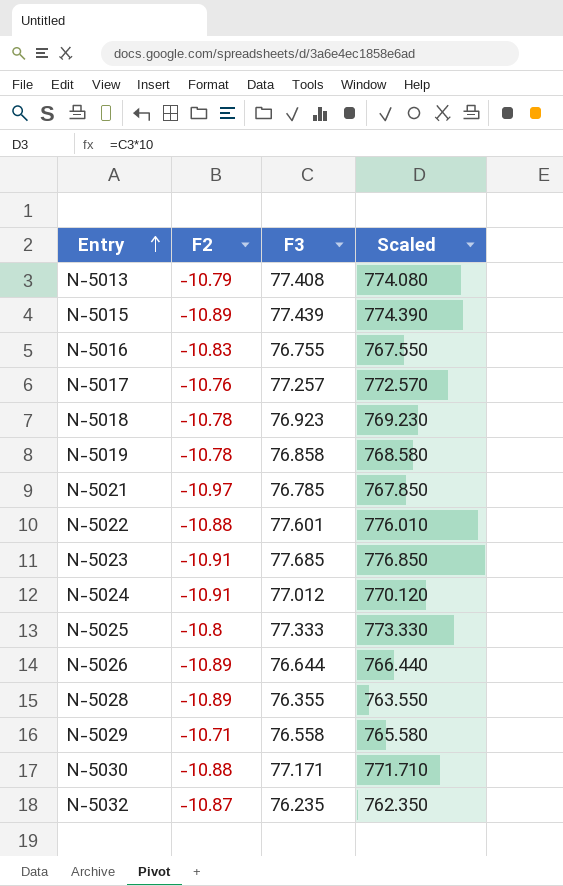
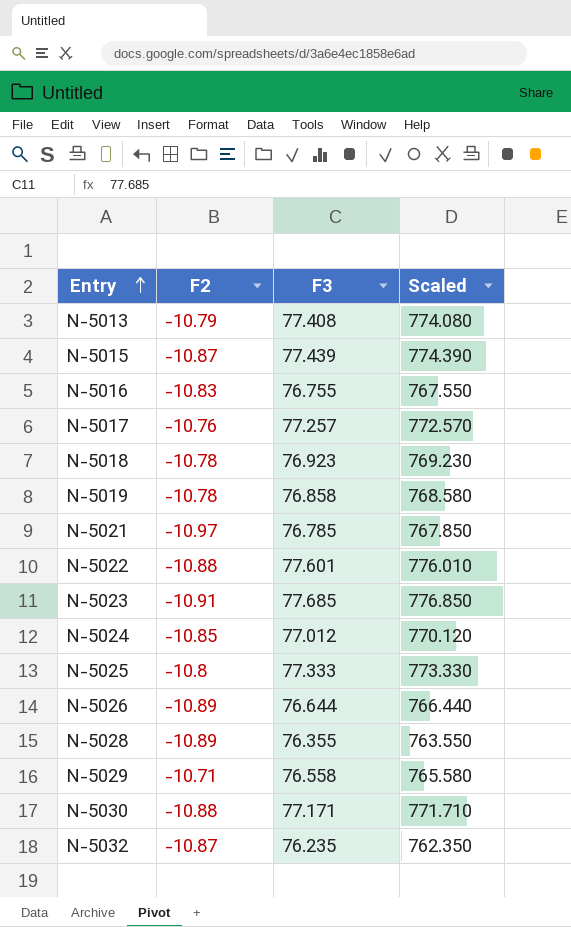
N-5015 | F2: -10.89 -> -10.87
N-5024 | F2: -10.91 -> -10.85

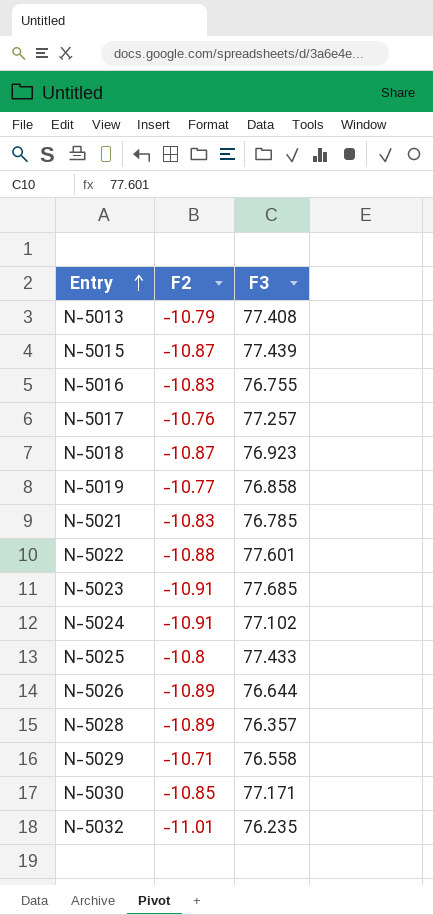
column Scaled | formula: [F3] * 10 -> none
N-5018 | F2: -10.78 -> -10.87
N-5019 | F2: -10.78 -> -10.77
N-5021 | F2: -10.97 -> -10.83
N-5024 | F2: -10.85 -> -10.91
N-5024 | F3: 77.012 -> 77.102
N-5025 | F3: 77.333 -> 77.433
N-5028 | F3: 76.355 -> 76.357
N-5030 | F2: -10.88 -> -10.85
N-5032 | F2: -10.87 -> -11.01

